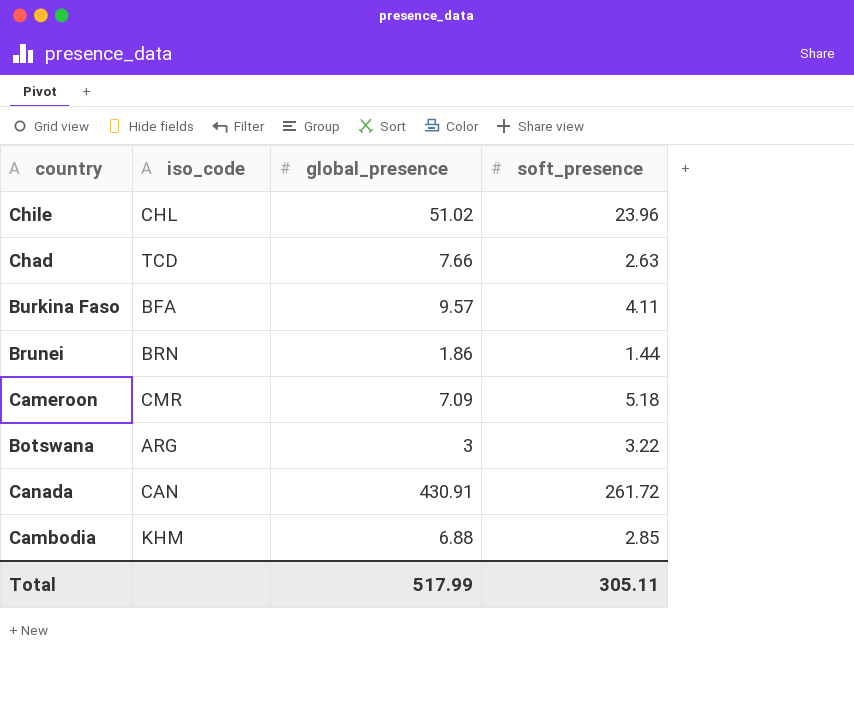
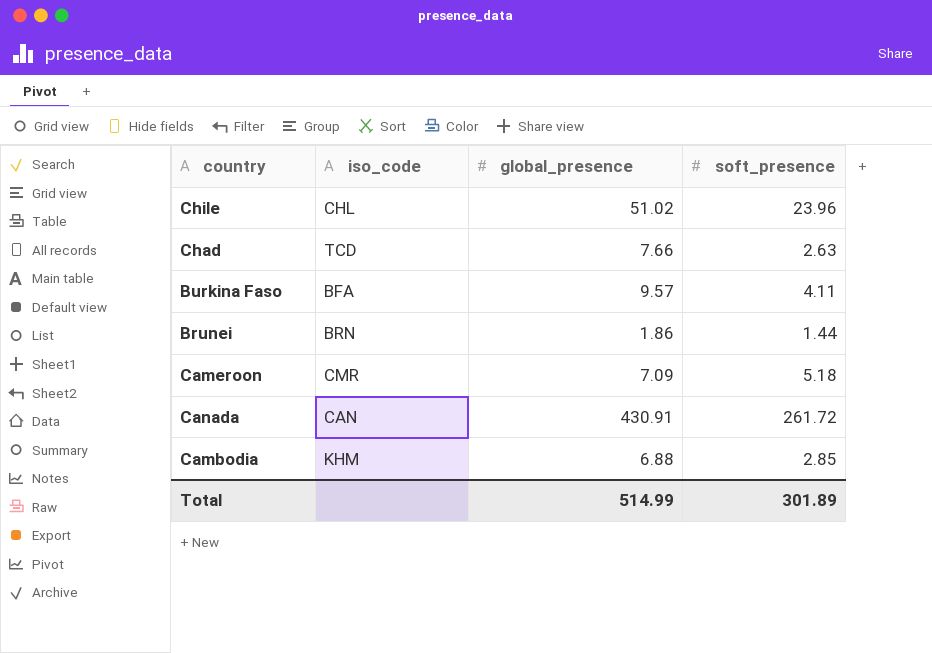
row Botswana: ARG | 3 | 3.22 -> none
Total | global_presence: 517.99 -> 514.99
Total | soft_presence: 305.11 -> 301.89

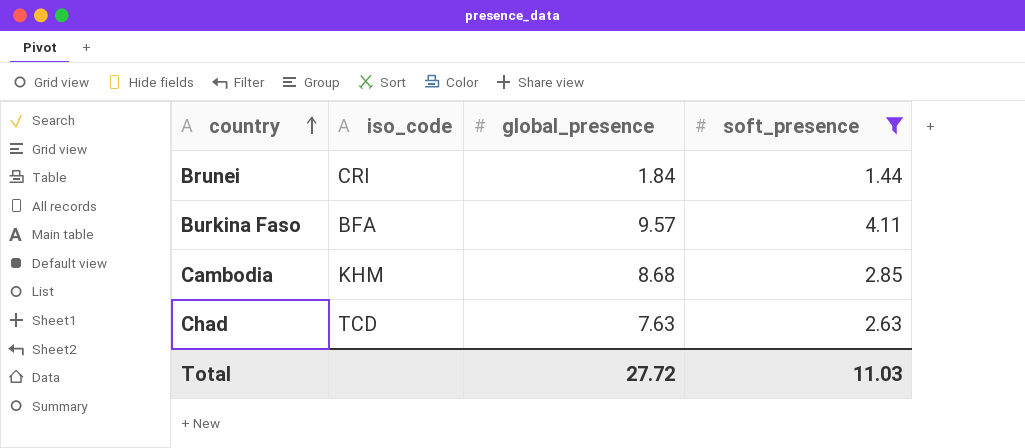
filter: none -> soft_presence <= 4.11
row order: none -> country ascending
Brunei | iso_code: BRN -> CRI
Brunei | global_presence: 1.86 -> 1.84
Cambodia | global_presence: 6.88 -> 8.68
Chad | global_presence: 7.66 -> 7.63
Total | global_presence: 514.99 -> 27.72
Total | soft_presence: 301.89 -> 11.03

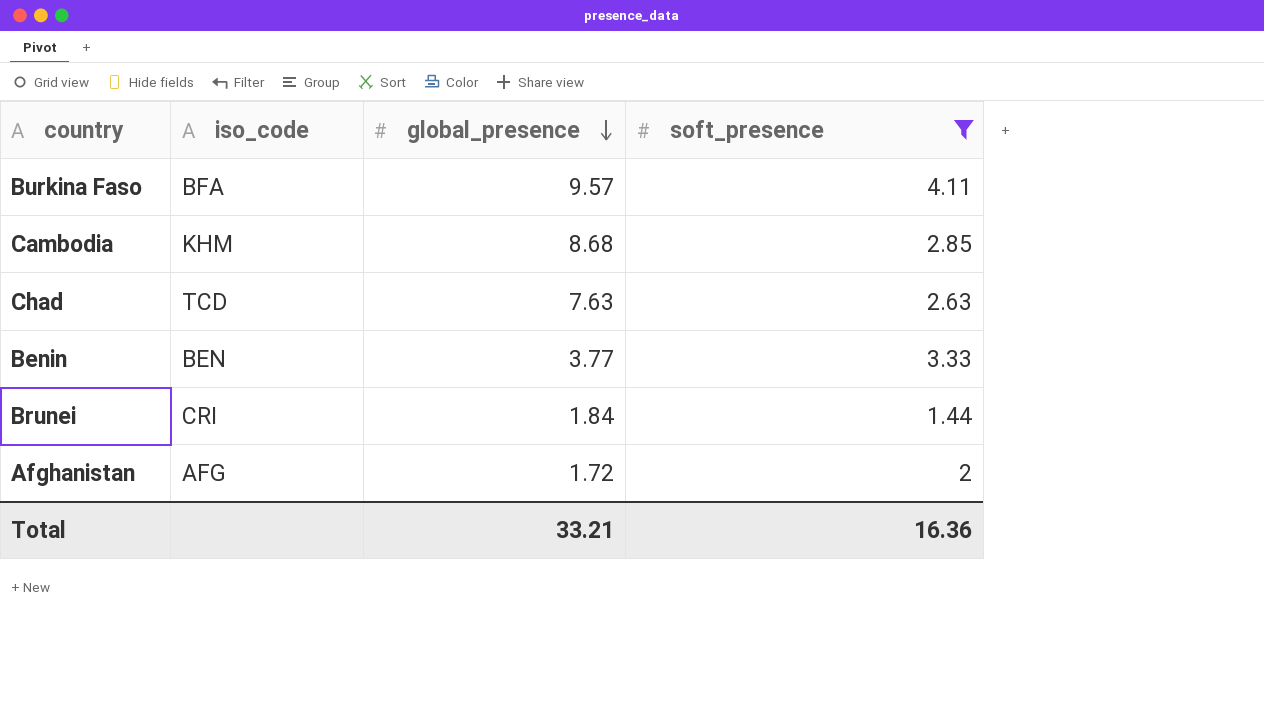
row order: country ascending -> global_presence descending
row Benin: none -> BEN | 3.77 | 3.33
row Afghanistan: none -> AFG | 1.72 | 2
Total | global_presence: 27.72 -> 33.21
Total | soft_presence: 11.03 -> 16.36

